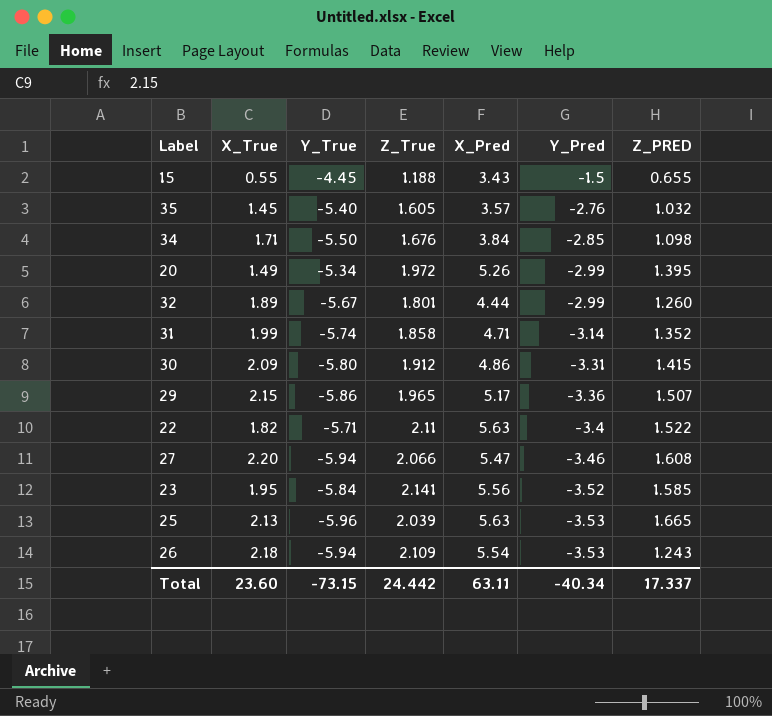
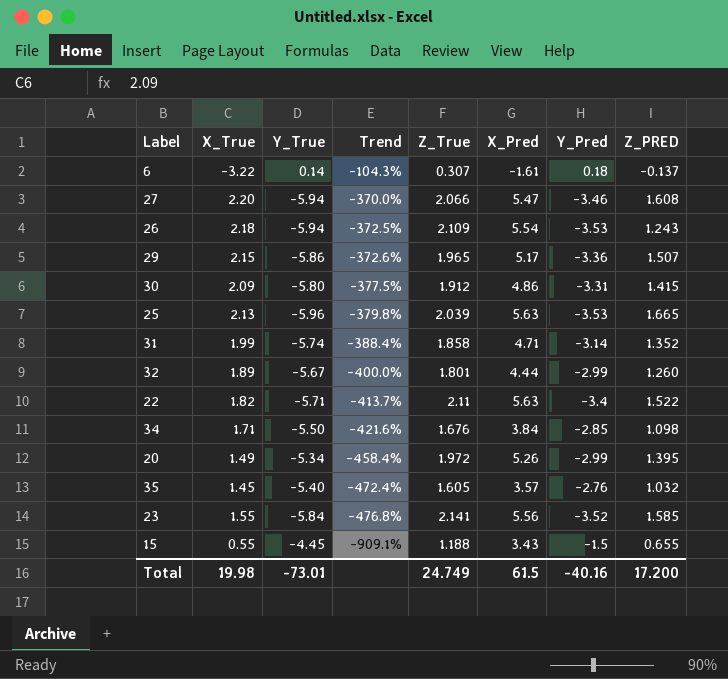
row order: Y_Pred descending -> Trend descending
column Trend | formula: none -> ([Y_True] - [X_True]) / [X_True]
row 6: none -> -3.22 | 0.14 | -104.3% | 0.307 | -1.61 | 0.18 | -0.137
23 | X_True: 1.95 -> 1.55
Total | X_True: 23.60 -> 19.98
Total | Y_True: -73.15 -> -73.01
Total | Z_True: 24.442 -> 24.749
Total | X_Pred: 63.11 -> 61.5
Total | Y_Pred: -40.34 -> -40.16
Total | Z_PRED: 17.337 -> 17.200

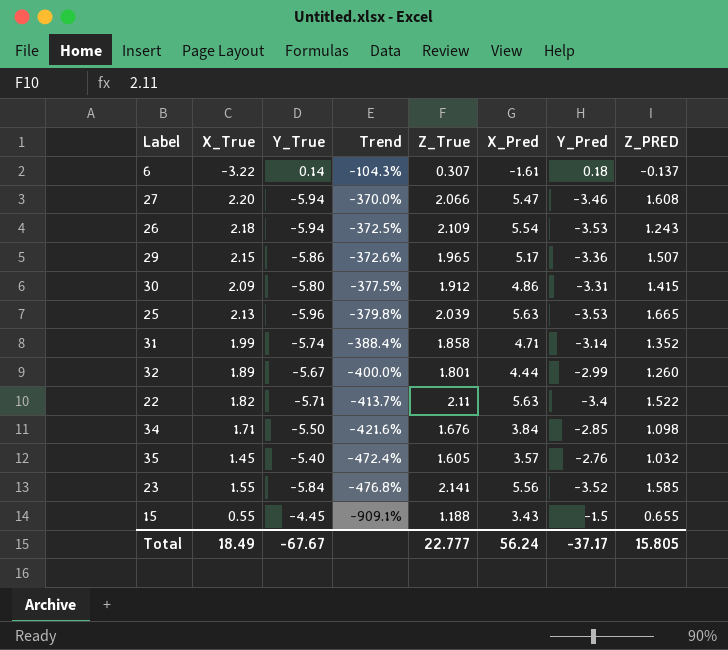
row 20: 1.49 | -5.34 | -458.4% | 1.972 | 5.26 | -2.99 | 1.395 -> none
Total | X_True: 19.98 -> 18.49
Total | Y_True: -73.01 -> -67.67
Total | Z_True: 24.749 -> 22.777
Total | X_Pred: 61.5 -> 56.24
Total | Y_Pred: -40.16 -> -37.17
Total | Z_PRED: 17.200 -> 15.805

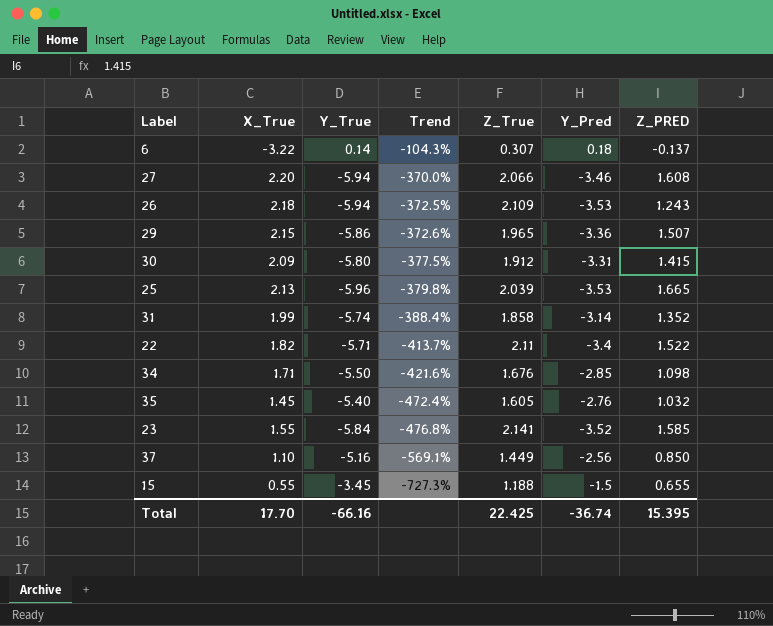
column X_Pred | position: 6 -> none
row 32: 1.89 | -5.67 | -400.0% | 1.801 | 4.44 | -2.99 | 1.260 -> none
row 37: none -> 1.10 | -5.16 | -569.1% | 1.449 | -2.56 | 0.850
15 | Y_True: -4.45 -> -3.45
15 | Trend: -909.1% -> -727.3%
Total | X_True: 18.49 -> 17.70
Total | Y_True: -67.67 -> -66.16
Total | Z_True: 22.777 -> 22.425
Total | Y_Pred: -37.17 -> -36.74
Total | Z_PRED: 15.805 -> 15.395

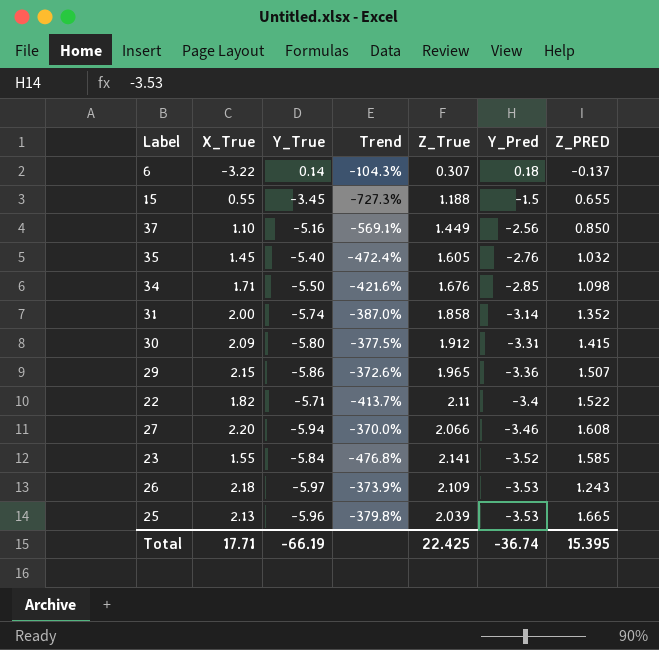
row order: Trend descending -> Y_Pred descending
31 | X_True: 1.99 -> 2.00
31 | Trend: -388.4% -> -387.0%
26 | Y_True: -5.94 -> -5.97
26 | Trend: -372.5% -> -373.9%
Total | X_True: 17.70 -> 17.71
Total | Y_True: -66.16 -> -66.19

